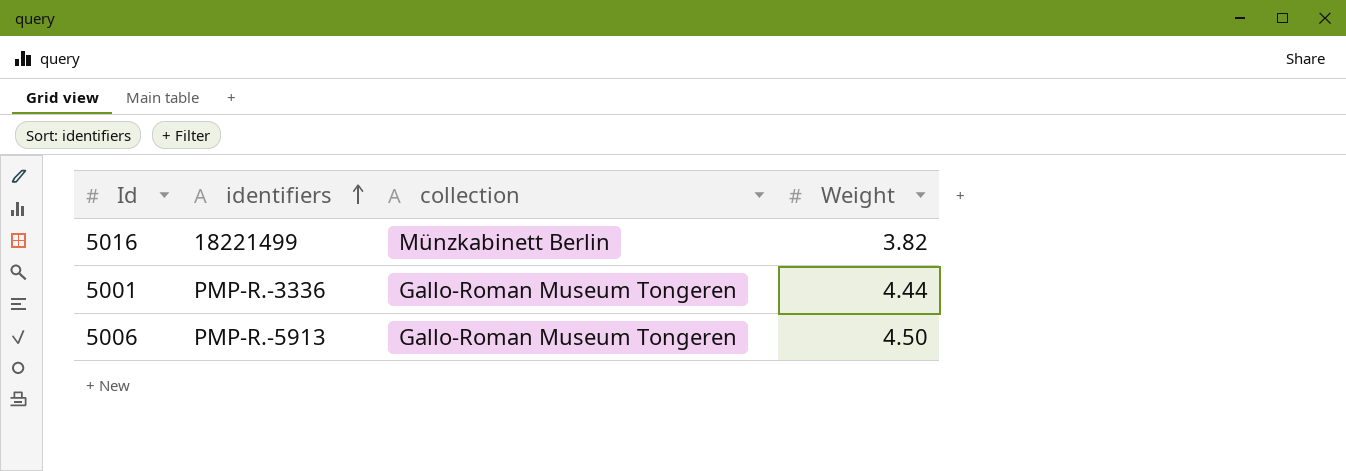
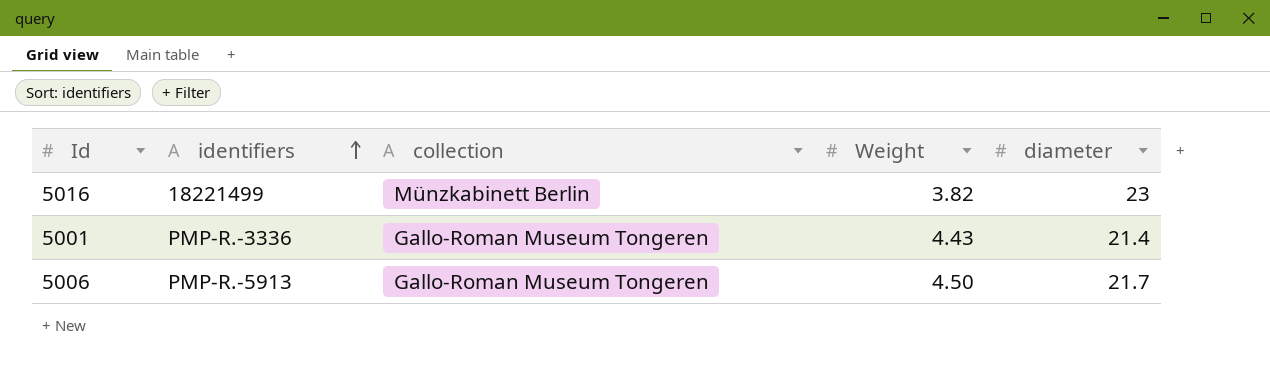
column diameter | position: none -> 5
5001 | Weight: 4.44 -> 4.43

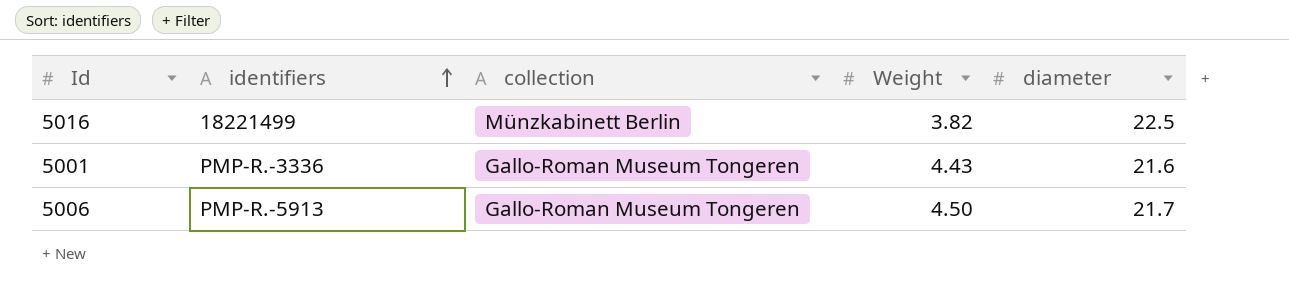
5016 | diameter: 23 -> 22.5
5001 | diameter: 21.4 -> 21.6

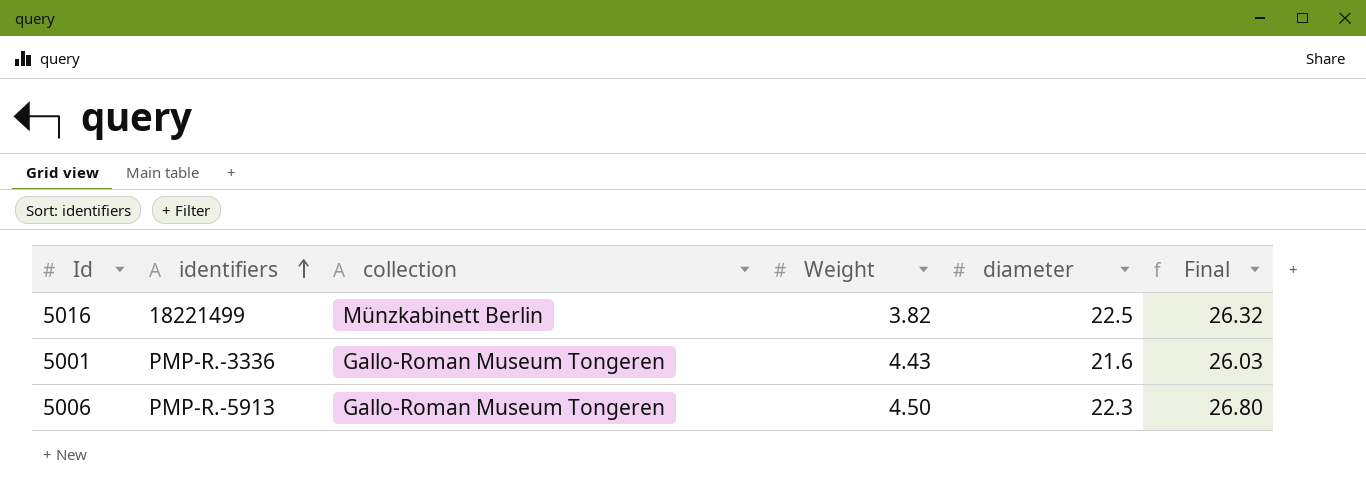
column Final | formula: none -> [Weight] + [diameter]
5006 | diameter: 21.7 -> 22.3

